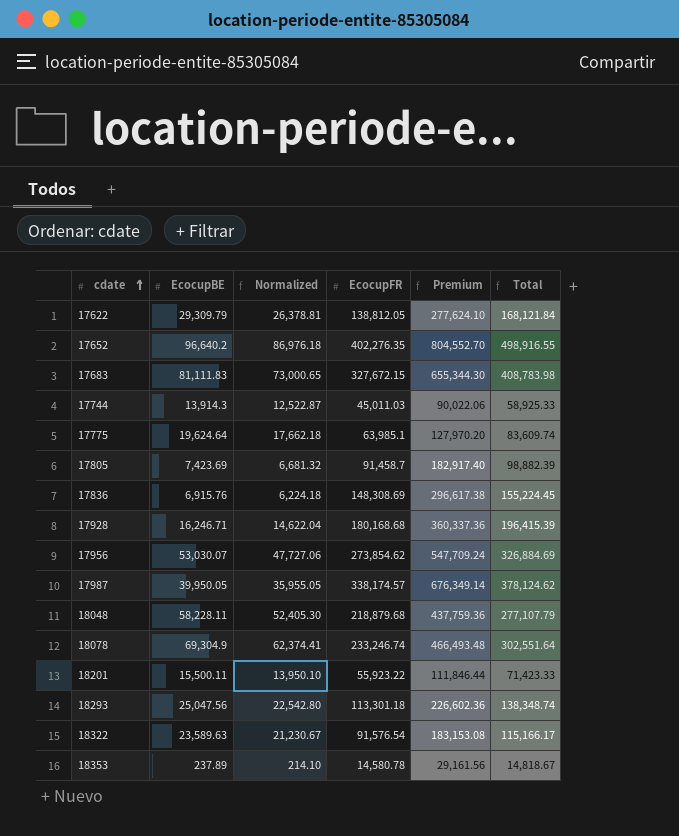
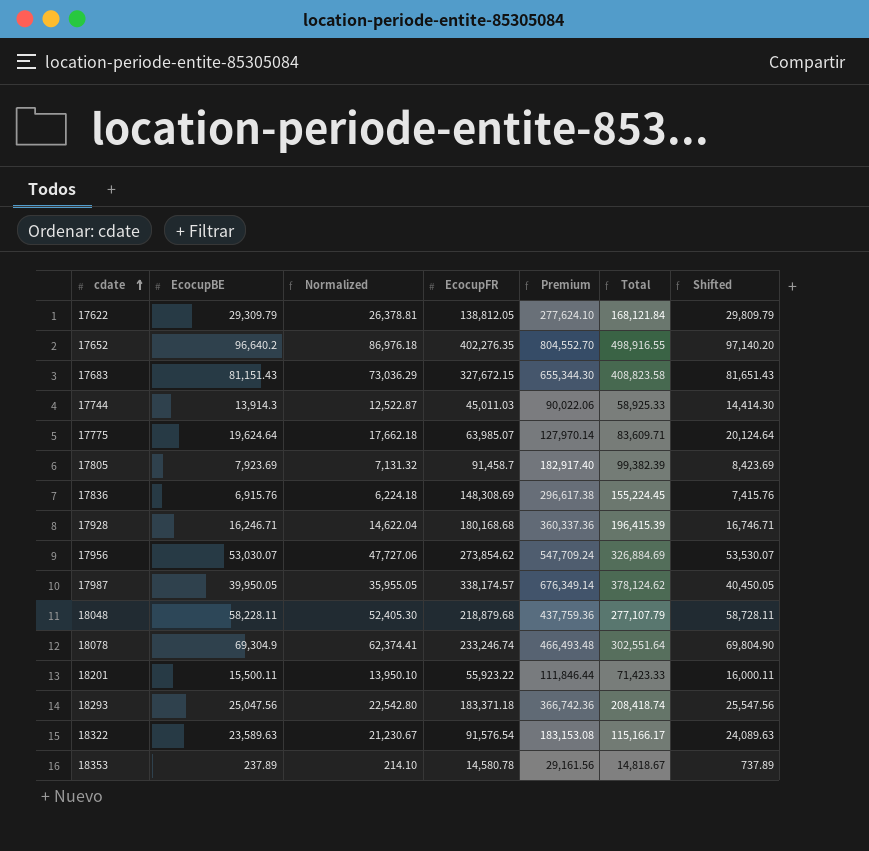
column Shifted | formula: none -> [EcocupBE] + 500
17683 | EcocupBE: 81,111.83 -> 81,151.43
17683 | Normalized: 73,000.65 -> 73,036.29
17683 | Total: 408,783.98 -> 408,823.58
17775 | EcocupFR: 63,985.1 -> 63,985.07
17775 | Premium: 127,970.20 -> 127,970.14
17775 | Total: 83,609.74 -> 83,609.71
17805 | EcocupBE: 7,423.69 -> 7,923.69
17805 | Normalized: 6,681.32 -> 7,131.32
17805 | Total: 98,882.39 -> 99,382.39
18293 | EcocupFR: 113,301.18 -> 183,371.18
18293 | Premium: 226,602.36 -> 366,742.36
18293 | Total: 138,348.74 -> 208,418.74

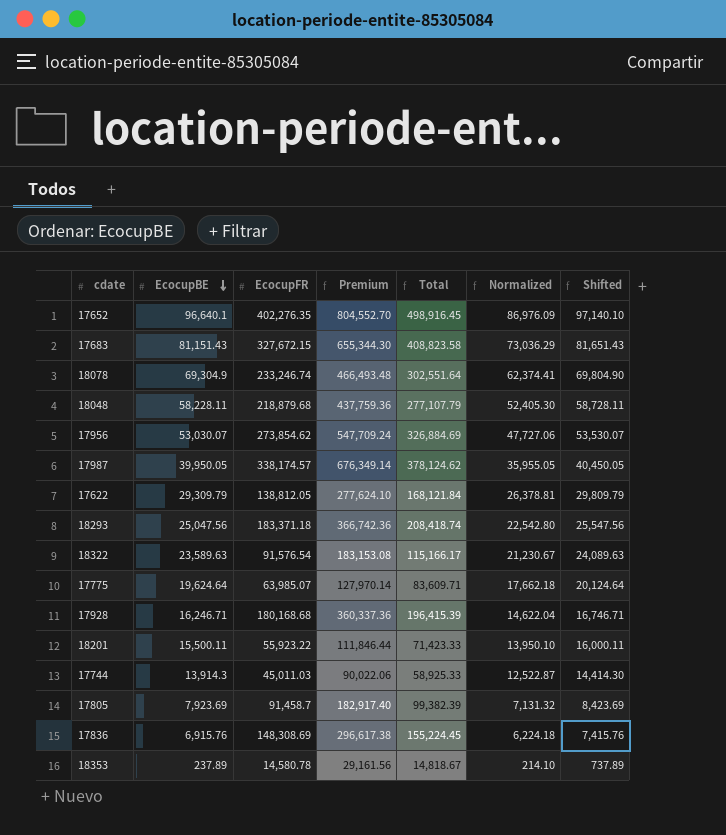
row order: cdate ascending -> EcocupBE descending
column Normalized | position: 3 -> 6
17652 | EcocupBE: 96,640.2 -> 96,640.1
17652 | Total: 498,916.55 -> 498,916.45
17652 | Normalized: 86,976.18 -> 86,976.09
17652 | Shifted: 97,140.20 -> 97,140.10

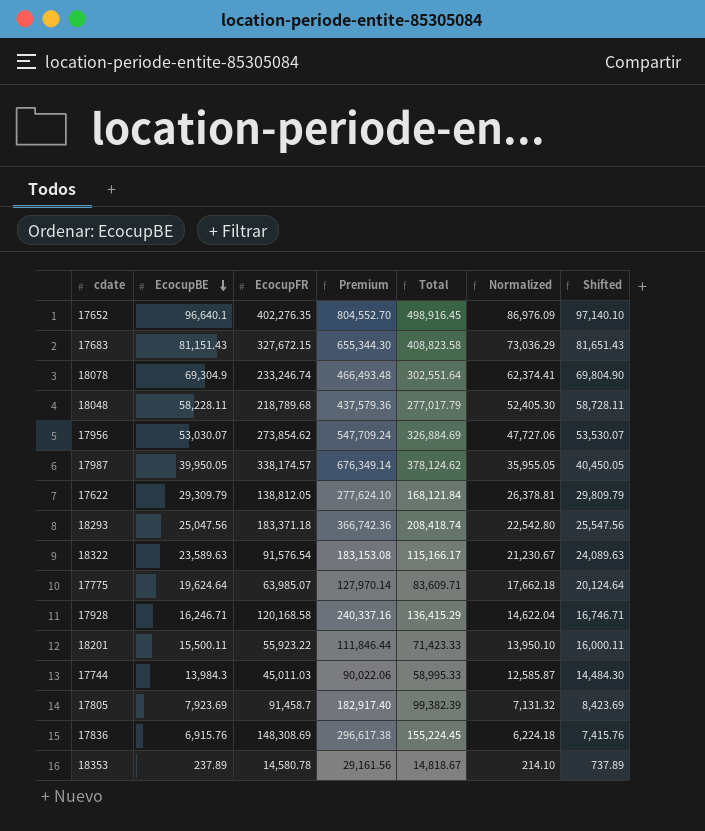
18048 | EcocupFR: 218,879.68 -> 218,789.68
18048 | Premium: 437,759.36 -> 437,579.36
18048 | Total: 277,107.79 -> 277,017.79
17928 | EcocupFR: 180,168.68 -> 120,168.58
17928 | Premium: 360,337.36 -> 240,337.16
17928 | Total: 196,415.39 -> 136,415.29
17744 | EcocupBE: 13,914.3 -> 13,984.3
17744 | Total: 58,925.33 -> 58,995.33
17744 | Normalized: 12,522.87 -> 12,585.87
17744 | Shifted: 14,414.30 -> 14,484.30

